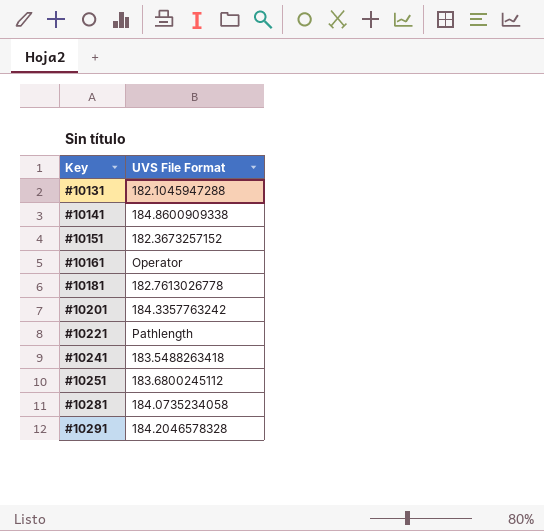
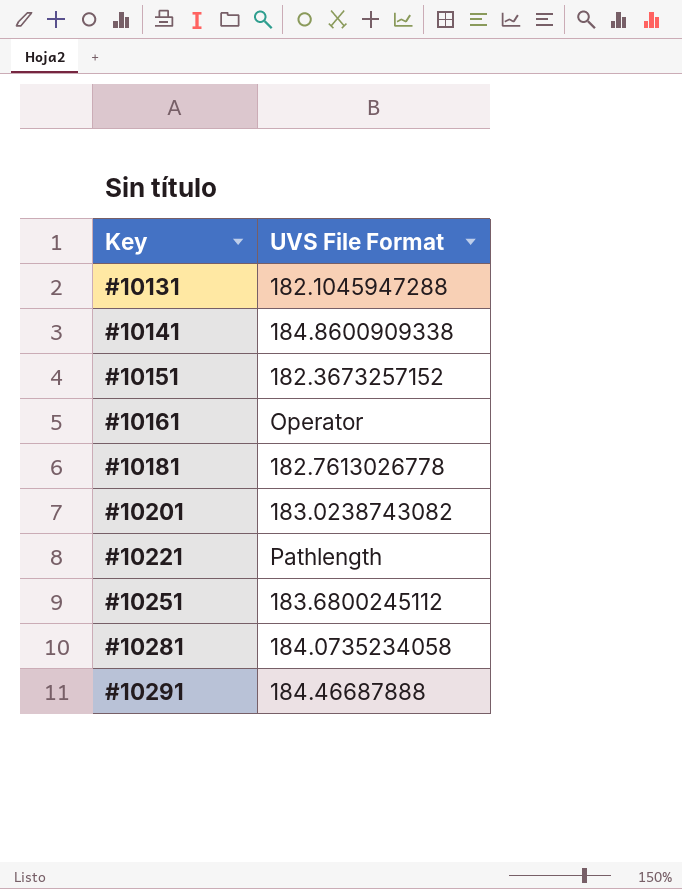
row #10241: 183.5488263418 -> none
#10201 | UVS File Format: 184.3357763242 -> 183.0238743082
#10291 | UVS File Format: 184.2046578328 -> 184.46687888

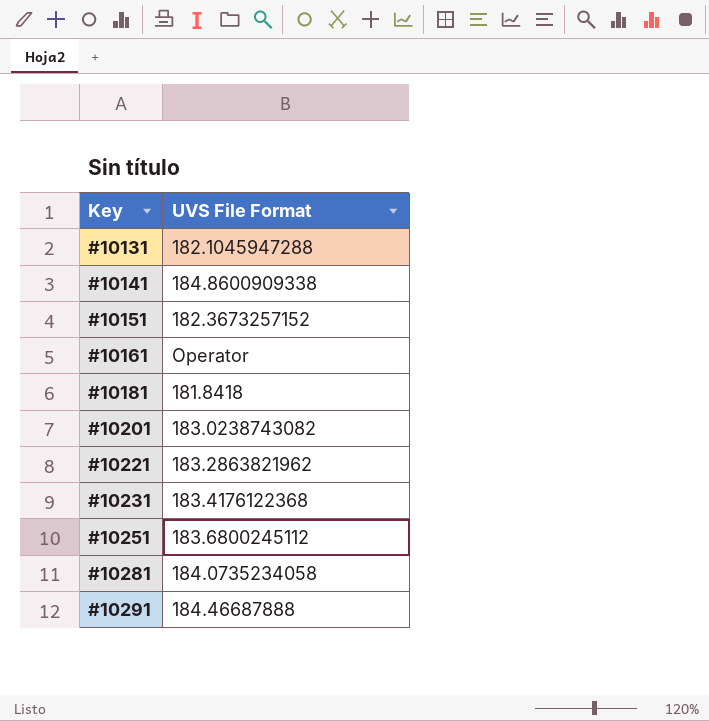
#10181 | UVS File Format: 182.7613026778 -> 181.8418
#10221 | UVS File Format: Pathlength -> 183.2863821962
row #10231: none -> 183.4176122368

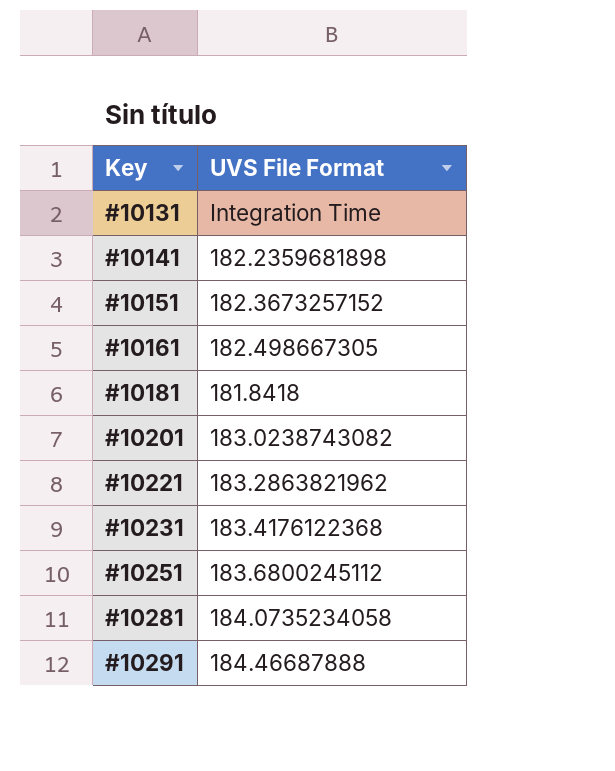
#10131 | UVS File Format: 182.1045947288 -> Integration Time
#10141 | UVS File Format: 184.8600909338 -> 182.2359681898
#10161 | UVS File Format: Operator -> 182.498667305

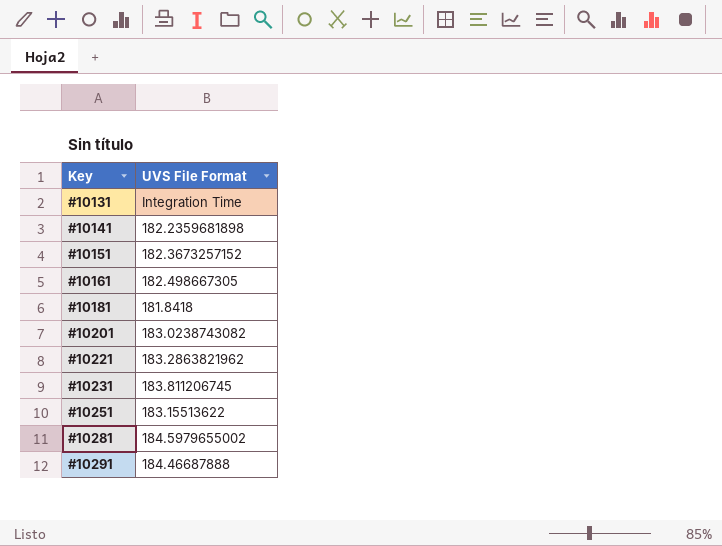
#10231 | UVS File Format: 183.4176122368 -> 183.811206745
#10251 | UVS File Format: 183.6800245112 -> 183.15513622
#10281 | UVS File Format: 184.0735234058 -> 184.5979655002

